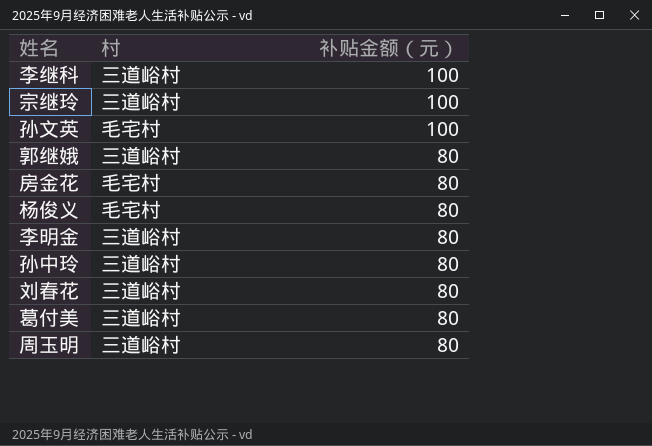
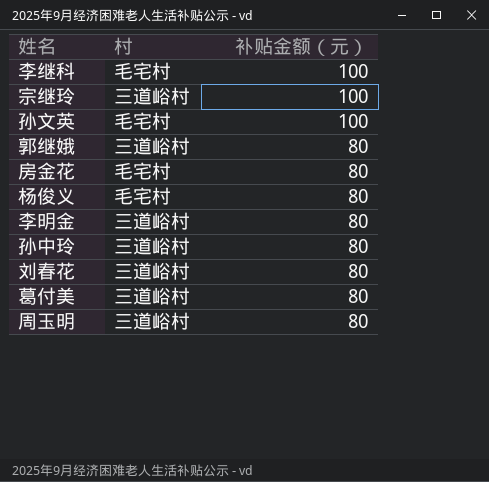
李继科 | 村: 三道峪村 -> 毛宅村

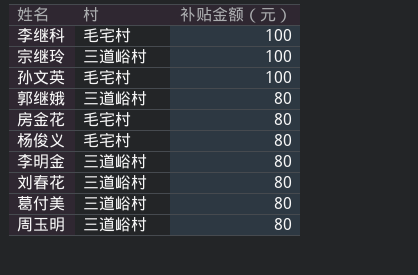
row 孙中玲: 三道峪村 | 80 -> none

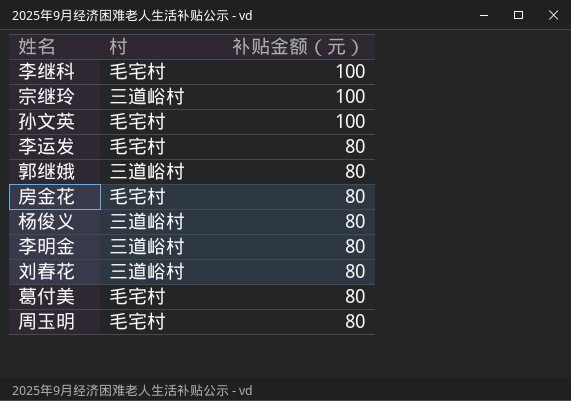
row 李运发: none -> 毛宅村 | 80
杨俊义 | 村: 毛宅村 -> 三道峪村
葛付美 | 村: 三道峪村 -> 毛宅村
周玉明 | 村: 三道峪村 -> 毛宅村

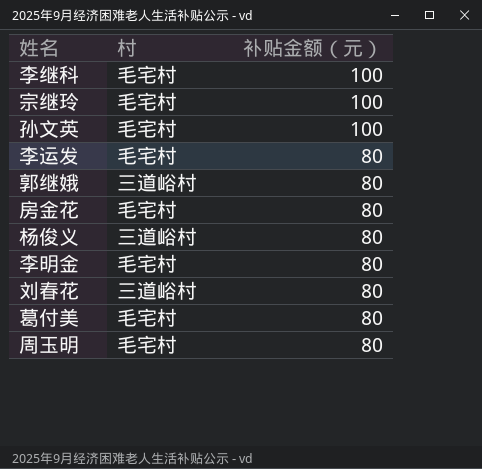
宗继玲 | 村: 三道峪村 -> 毛宅村
李明金 | 村: 三道峪村 -> 毛宅村

